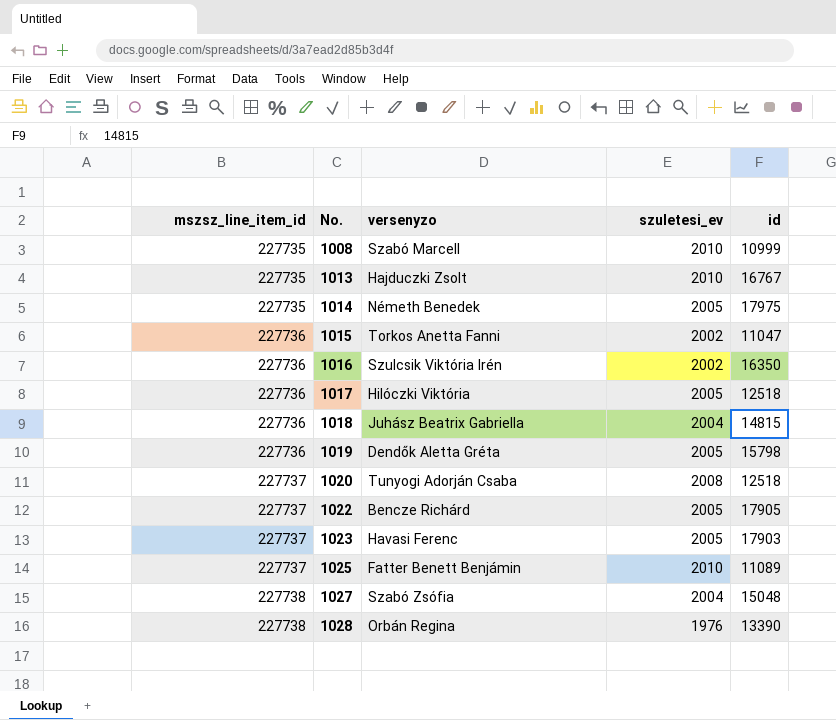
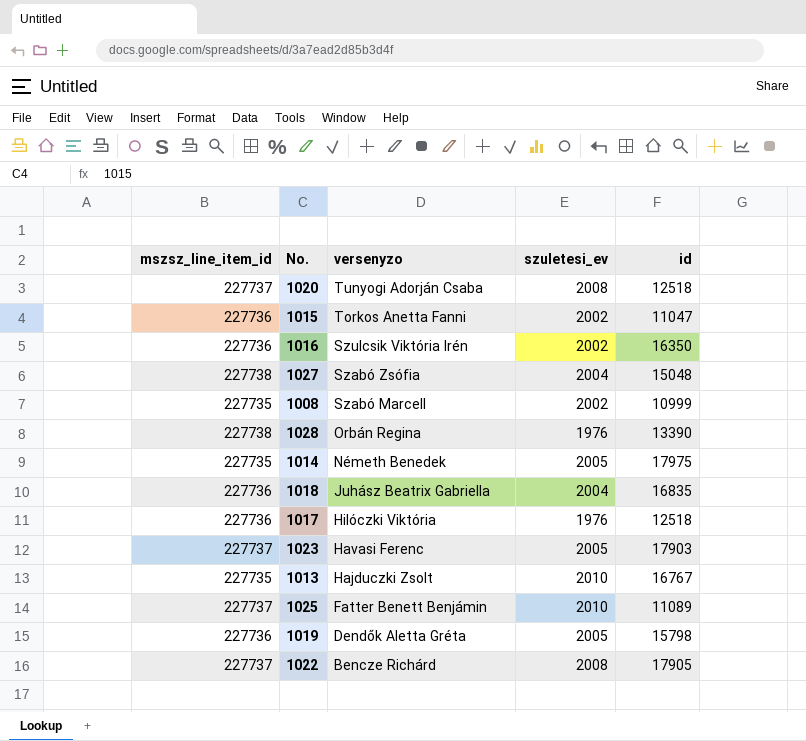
row order: mszsz_line_item_id ascending -> versenyzo descending
1008 | szuletesi_ev: 2010 -> 2002
1018 | id: 14815 -> 16835
1017 | szuletesi_ev: 2005 -> 1976
1022 | szuletesi_ev: 2005 -> 2008

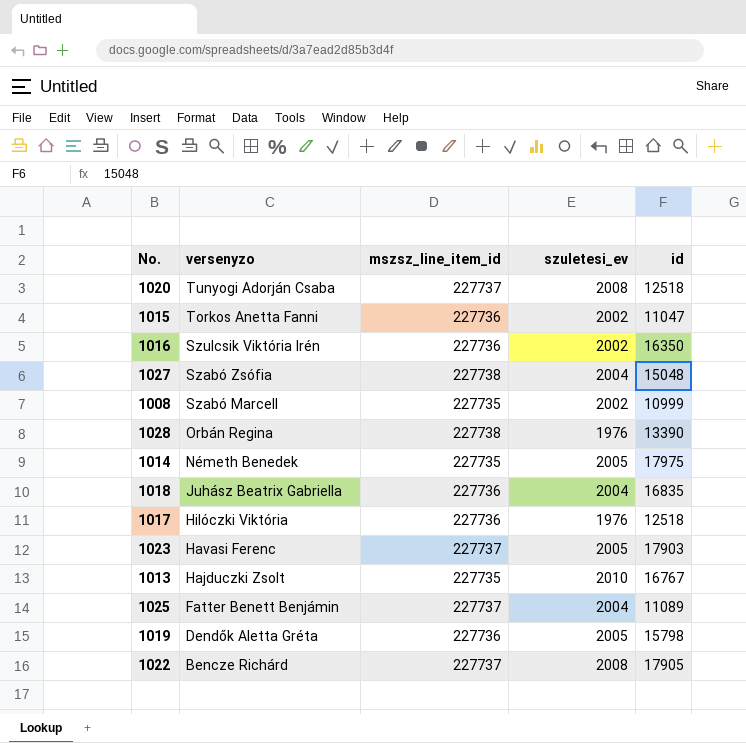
column mszsz_line_item_id | position: 1 -> 3
1025 | szuletesi_ev: 2010 -> 2004

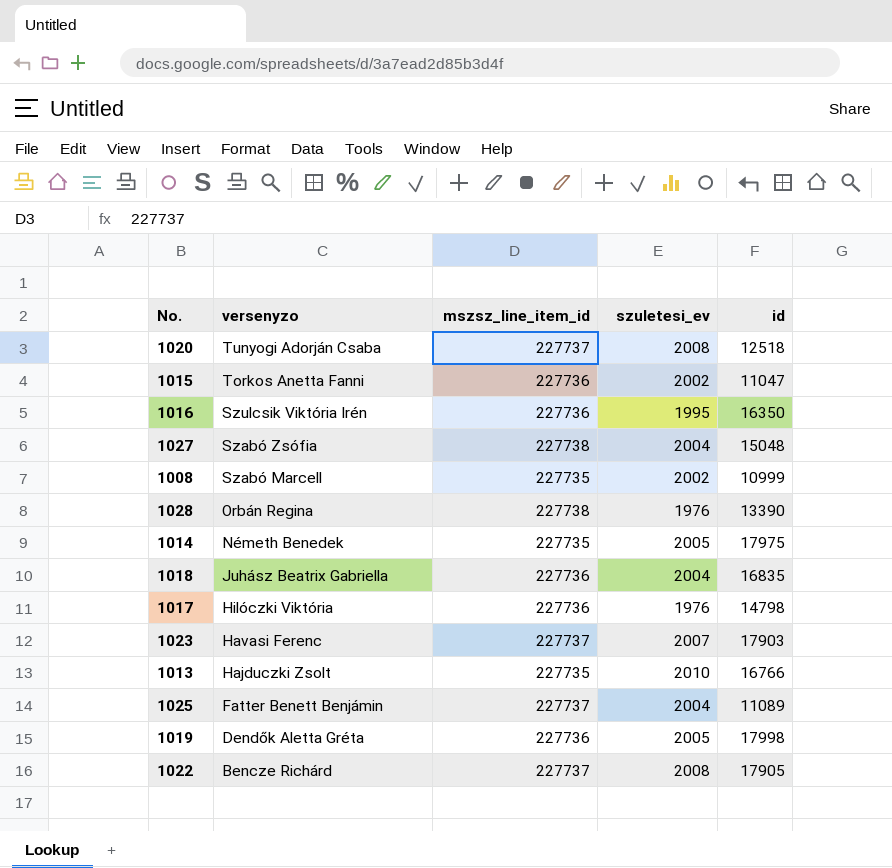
1016 | szuletesi_ev: 2002 -> 1995
1017 | id: 12518 -> 14798
1023 | szuletesi_ev: 2005 -> 2007
1013 | id: 16767 -> 16766
1019 | id: 15798 -> 17998

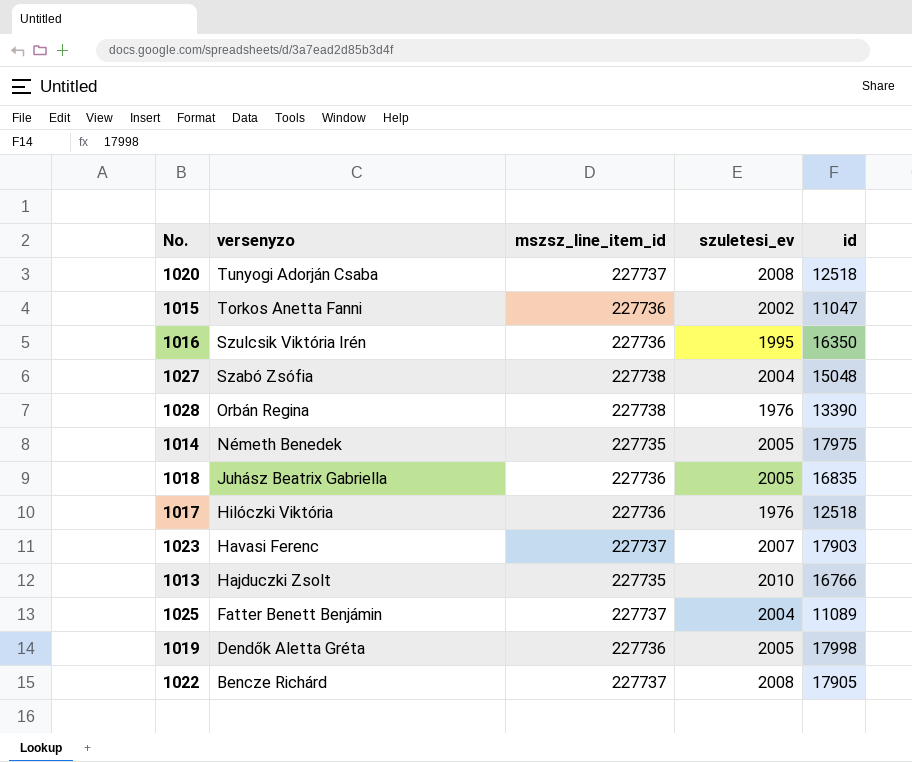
row 1008: Szabó Marcell | 227735 | 2002 | 10999 -> none
1018 | szuletesi_ev: 2004 -> 2005
1017 | id: 14798 -> 12518

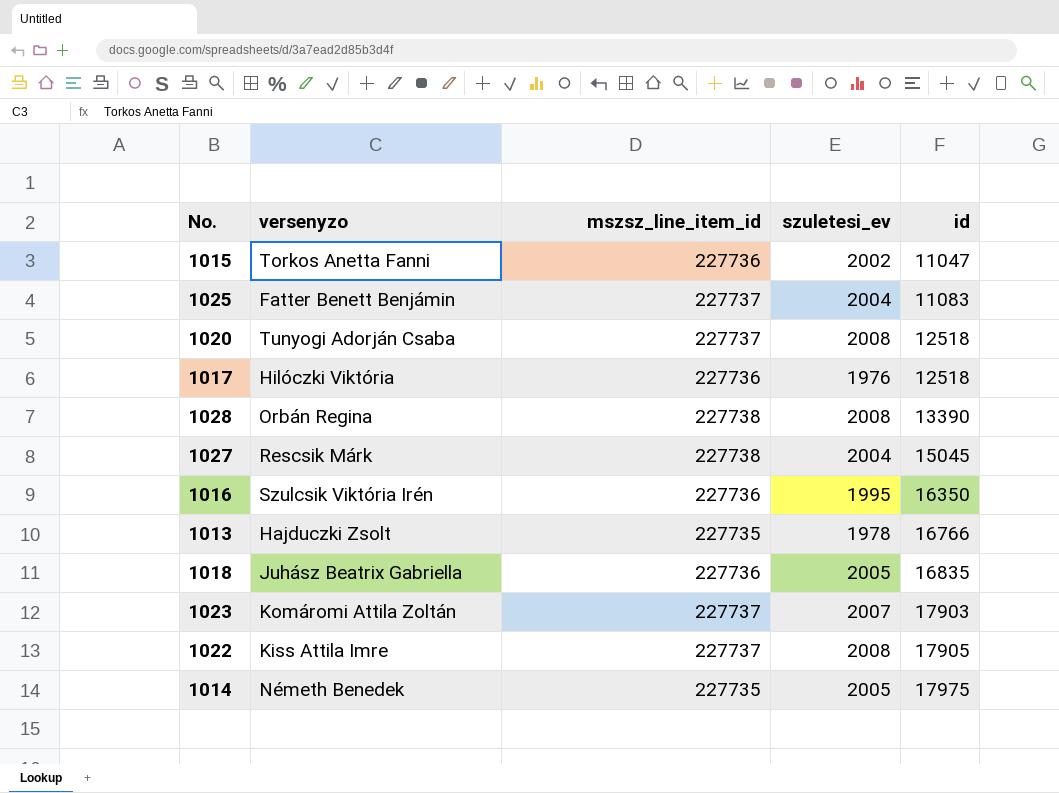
row order: versenyzo descending -> id ascending
row 1019: Dendők Aletta Gréta | 227736 | 2005 | 17998 -> none
1025 | id: 11089 -> 11083
1028 | szuletesi_ev: 1976 -> 2008
1027 | versenyzo: Szabó Zsófia -> Rescsik Márk
1027 | id: 15048 -> 15045
1013 | szuletesi_ev: 2010 -> 1978
1023 | versenyzo: Havasi Ferenc -> Komáromi Attila Zoltán
1022 | versenyzo: Bencze Richárd -> Kiss Attila Imre

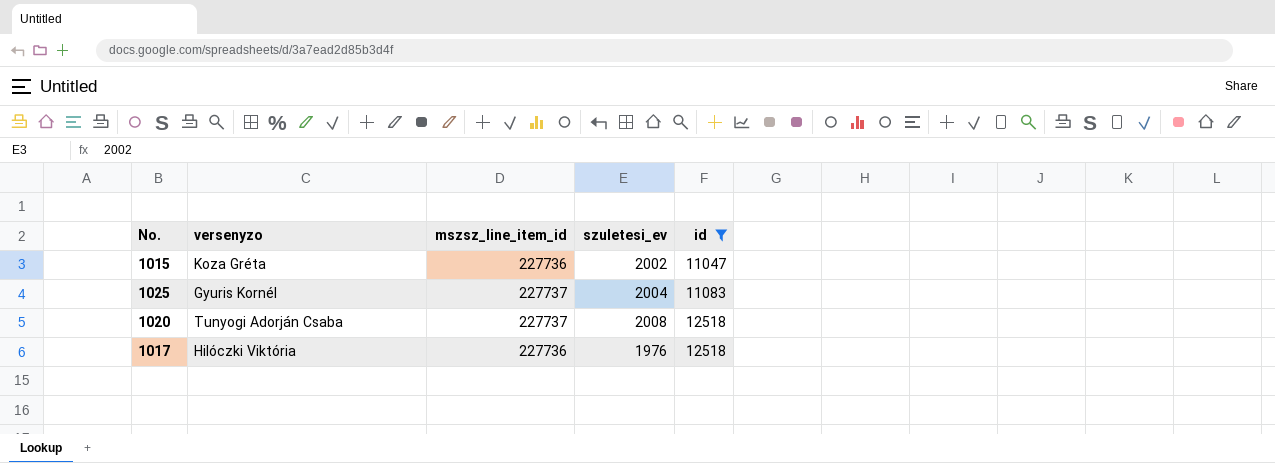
filter: none -> id <= 12518
1015 | versenyzo: Torkos Anetta Fanni -> Koza Gréta
1025 | versenyzo: Fatter Benett Benjámin -> Gyuris Kornél

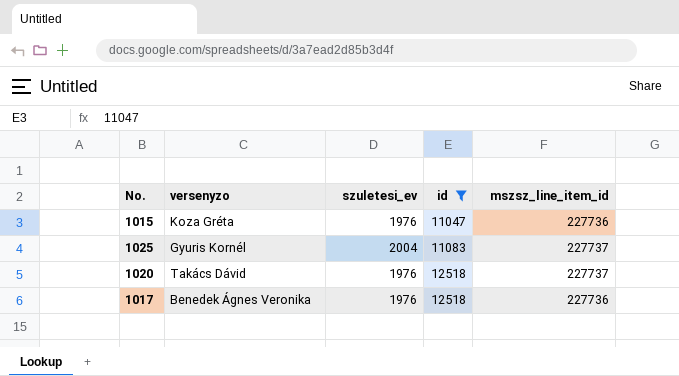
column mszsz_line_item_id | position: 3 -> 5
1015 | szuletesi_ev: 2002 -> 1976
1020 | versenyzo: Tunyogi Adorján Csaba -> Takács Dávid
1020 | szuletesi_ev: 2008 -> 1976
1017 | versenyzo: Hilóczki Viktória -> Benedek Ágnes Veronika

